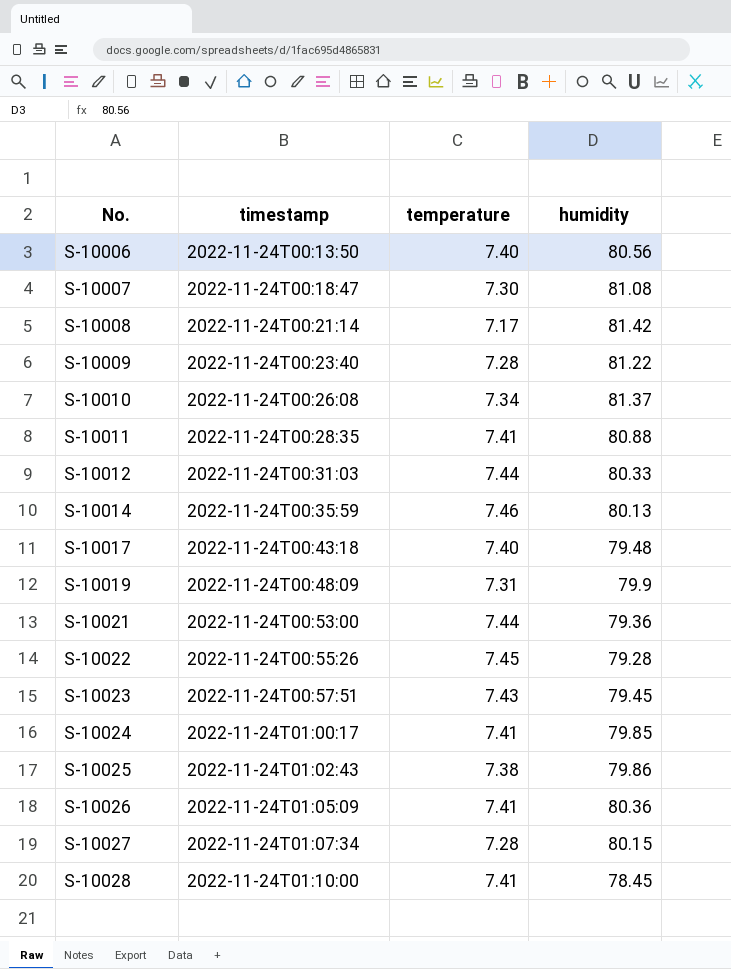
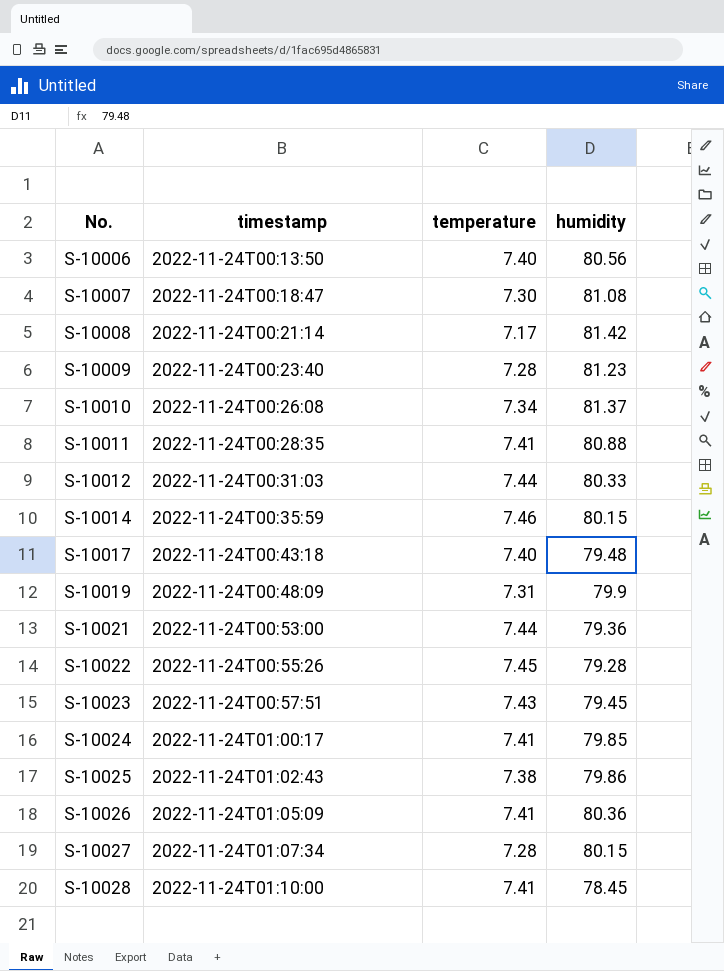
S-10009 | humidity: 81.22 -> 81.23
S-10014 | humidity: 80.13 -> 80.15

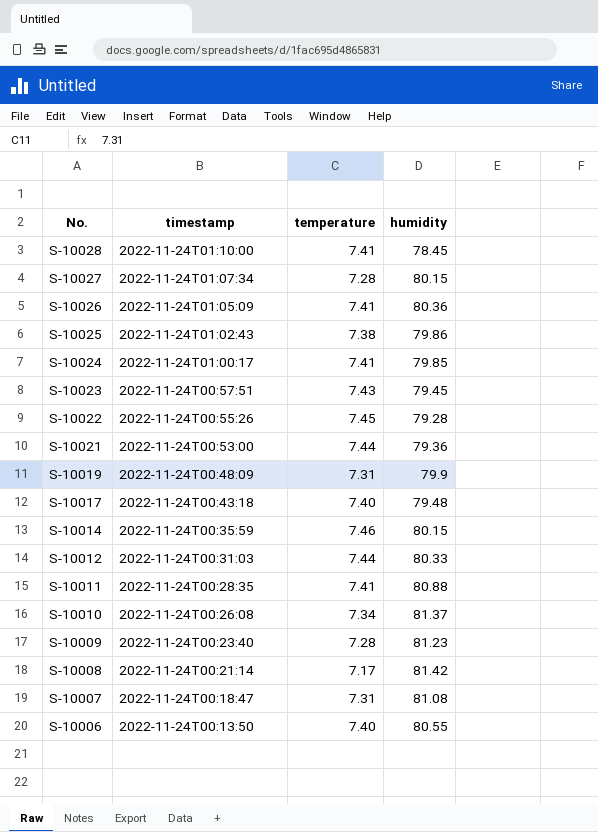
row order: No. ascending -> No. descending
S-10007 | temperature: 7.30 -> 7.31
S-10006 | humidity: 80.56 -> 80.55

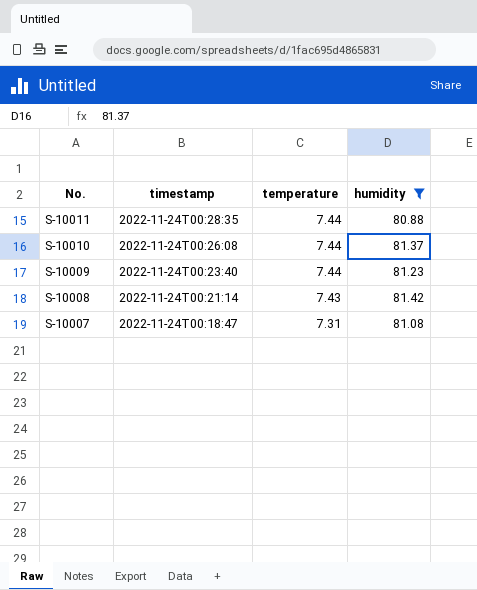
filter: none -> humidity >= 80.88
S-10011 | temperature: 7.41 -> 7.44
S-10010 | temperature: 7.34 -> 7.44
S-10009 | temperature: 7.28 -> 7.44
S-10008 | temperature: 7.17 -> 7.43

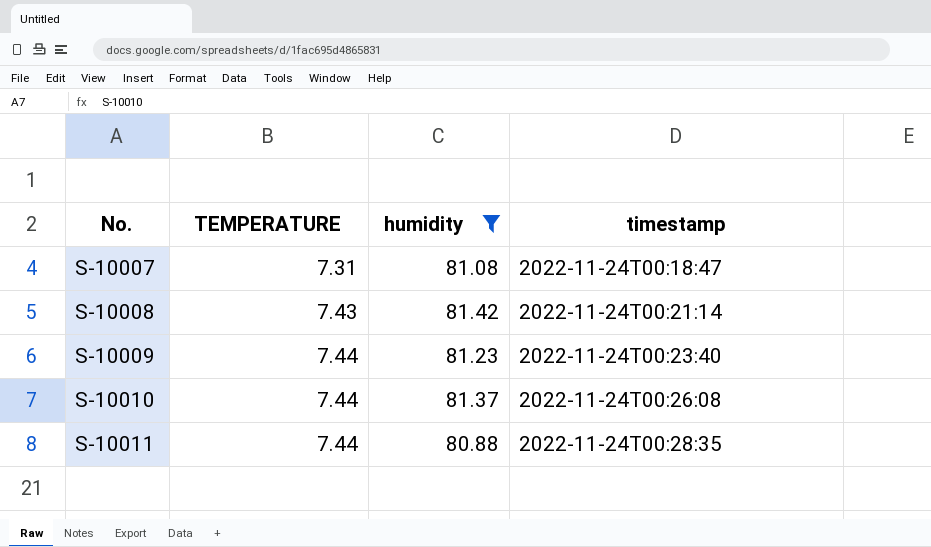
row order: No. descending -> No. ascending
column name: temperature -> TEMPERATURE
column timestamp | position: 2 -> 4

